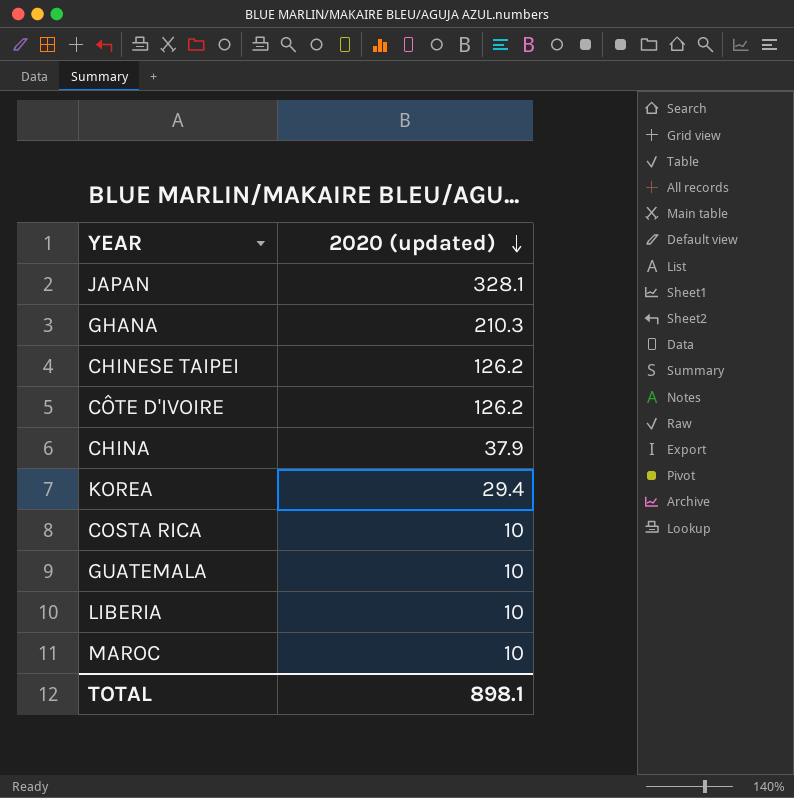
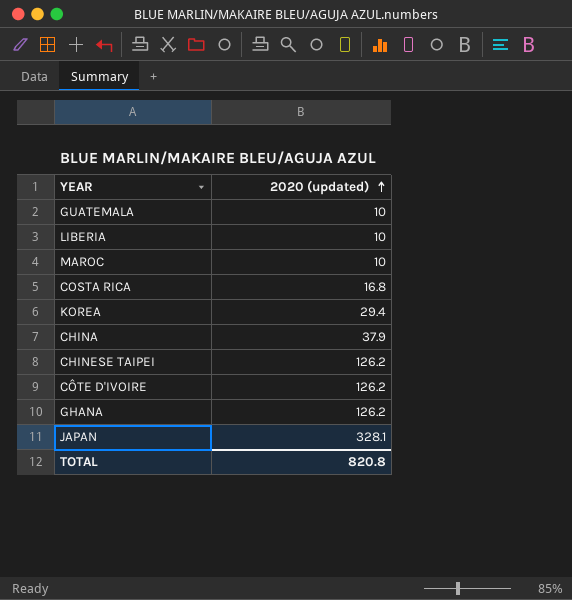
row order: 2020 (updated) descending -> 2020 (updated) ascending
COSTA RICA | 2020 (updated): 10 -> 16.8
GHANA | 2020 (updated): 210.3 -> 126.2
TOTAL | 2020 (updated): 898.1 -> 820.8

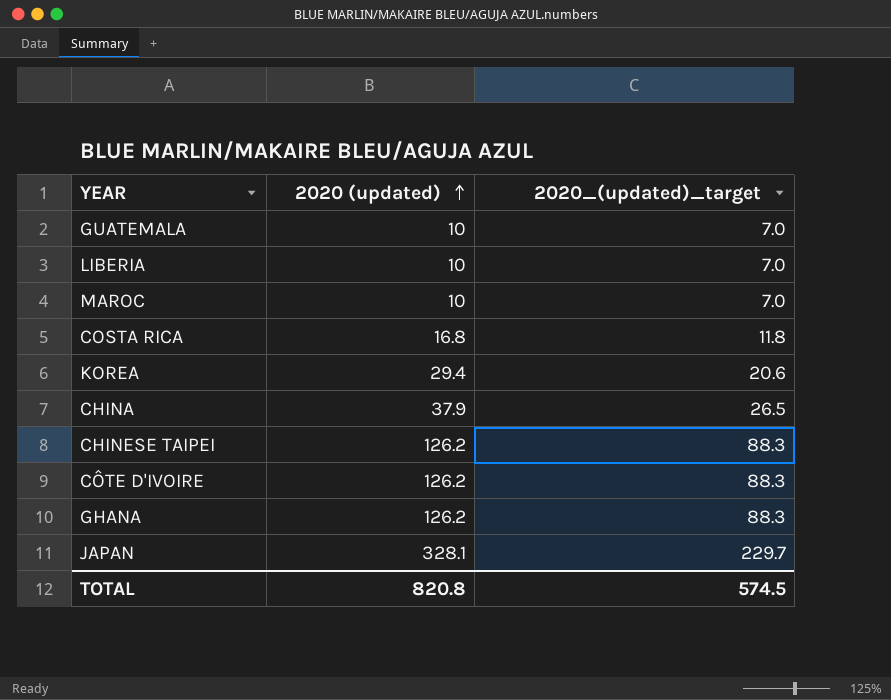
column 2020_(updated)_target | formula: none -> [2020 (updated)] * 0.7

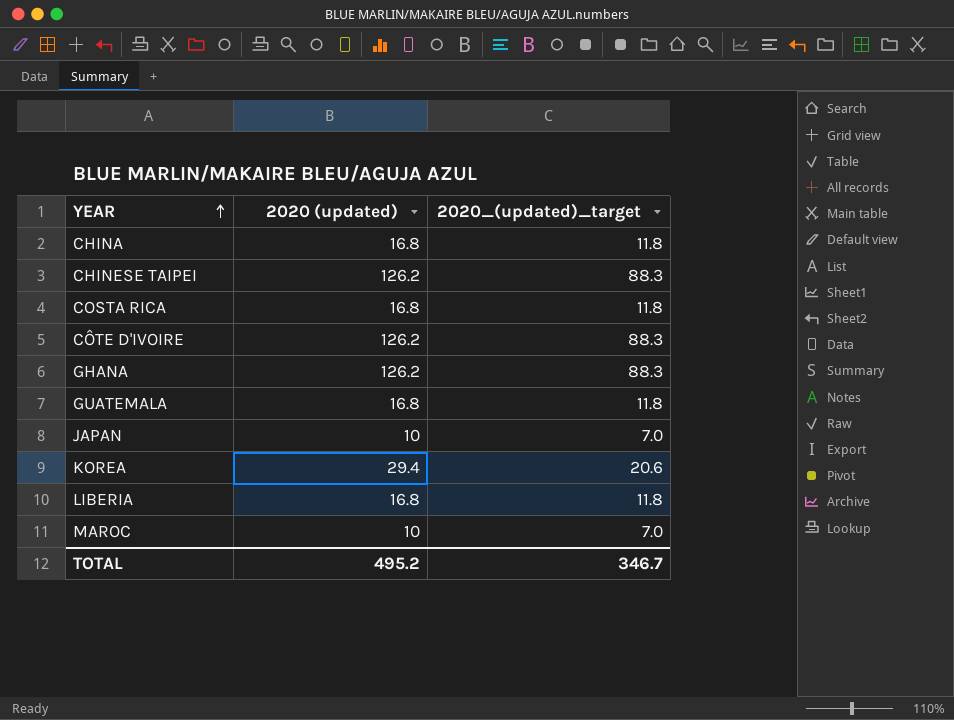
row order: 2020 (updated) ascending -> YEAR ascending
CHINA | 2020 (updated): 37.9 -> 16.8
CHINA | 2020_(updated)_target: 26.5 -> 11.8
GUATEMALA | 2020 (updated): 10 -> 16.8
GUATEMALA | 2020_(updated)_target: 7.0 -> 11.8
JAPAN | 2020 (updated): 328.1 -> 10
JAPAN | 2020_(updated)_target: 229.7 -> 7.0
LIBERIA | 2020 (updated): 10 -> 16.8
LIBERIA | 2020_(updated)_target: 7.0 -> 11.8
TOTAL | 2020 (updated): 820.8 -> 495.2
TOTAL | 2020_(updated)_target: 574.5 -> 346.7

